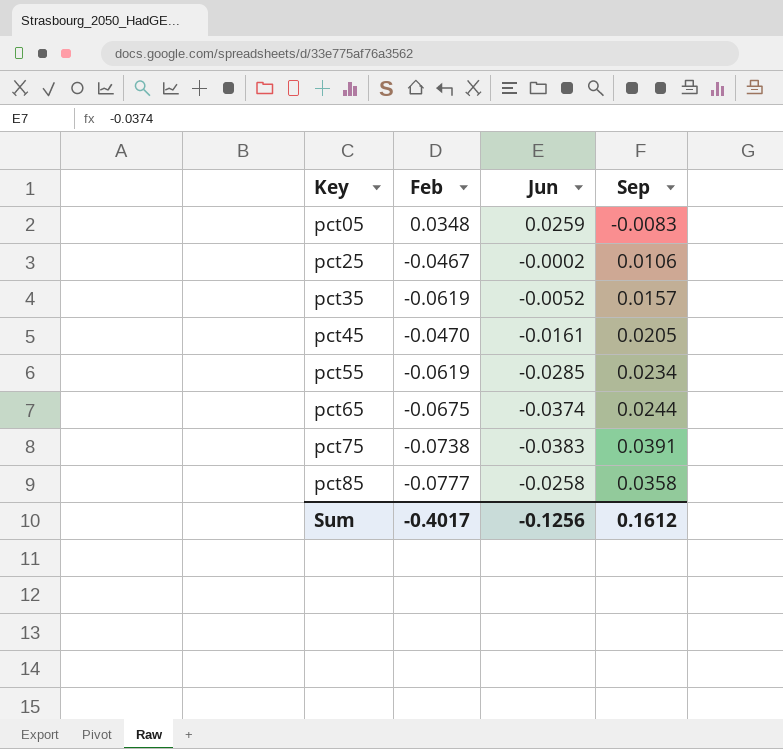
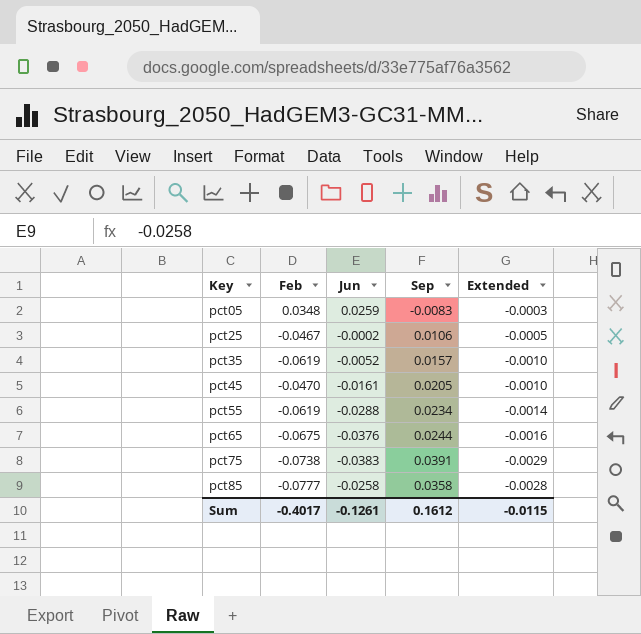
column Extended | formula: none -> [Feb] * [Sep]
pct55 | Jun: -0.0285 -> -0.0288
pct65 | Jun: -0.0374 -> -0.0376
Sum | Jun: -0.1256 -> -0.1261

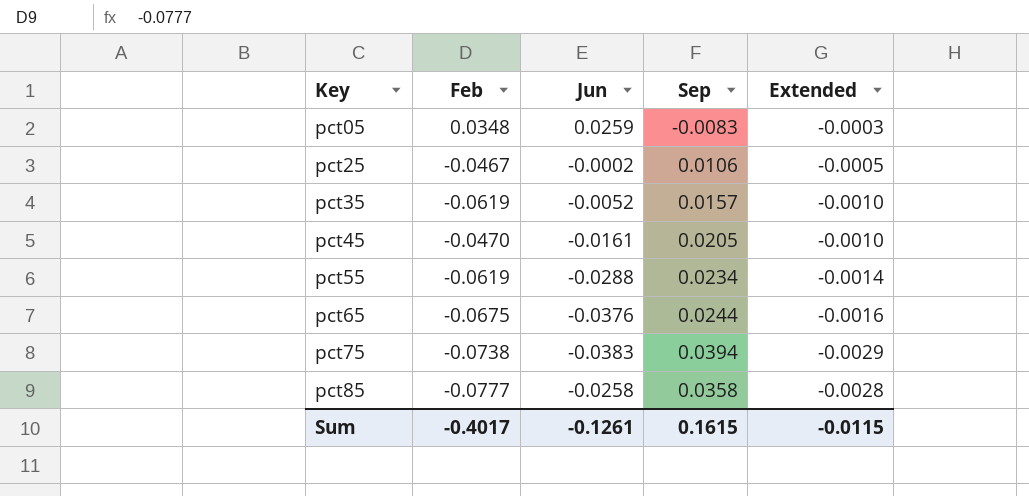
pct75 | Sep: 0.0391 -> 0.0394
Sum | Sep: 0.1612 -> 0.1615

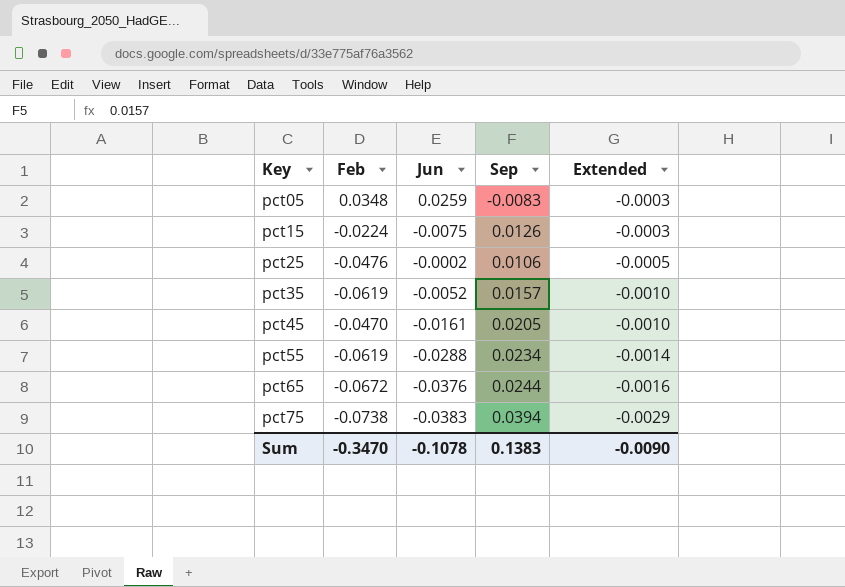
row pct85: -0.0777 | -0.0258 | 0.0358 | -0.0028 -> none
row pct15: none -> -0.0224 | -0.0075 | 0.0126 | -0.0003
pct25 | Feb: -0.0467 -> -0.0476
pct65 | Feb: -0.0675 -> -0.0672
Sum | Feb: -0.4017 -> -0.3470
Sum | Jun: -0.1261 -> -0.1078
Sum | Sep: 0.1615 -> 0.1383
Sum | Extended: -0.0115 -> -0.0090

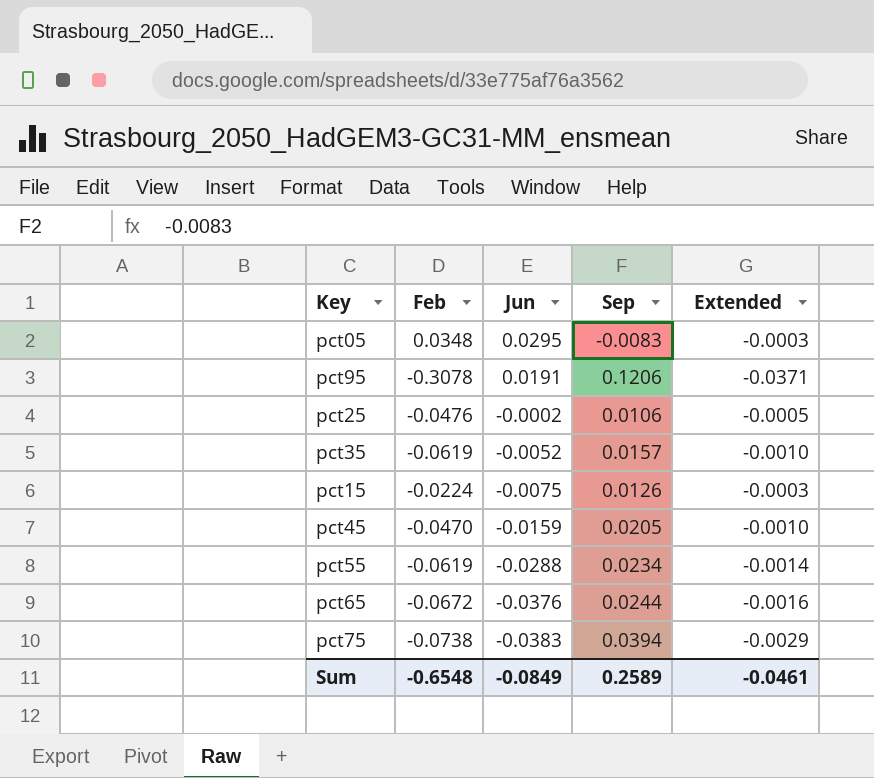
row order: Key ascending -> Jun descending
pct05 | Jun: 0.0259 -> 0.0295
row pct95: none -> -0.3078 | 0.0191 | 0.1206 | -0.0371
pct45 | Jun: -0.0161 -> -0.0159
Sum | Feb: -0.3470 -> -0.6548
Sum | Jun: -0.1078 -> -0.0849
Sum | Sep: 0.1383 -> 0.2589
Sum | Extended: -0.0090 -> -0.0461

